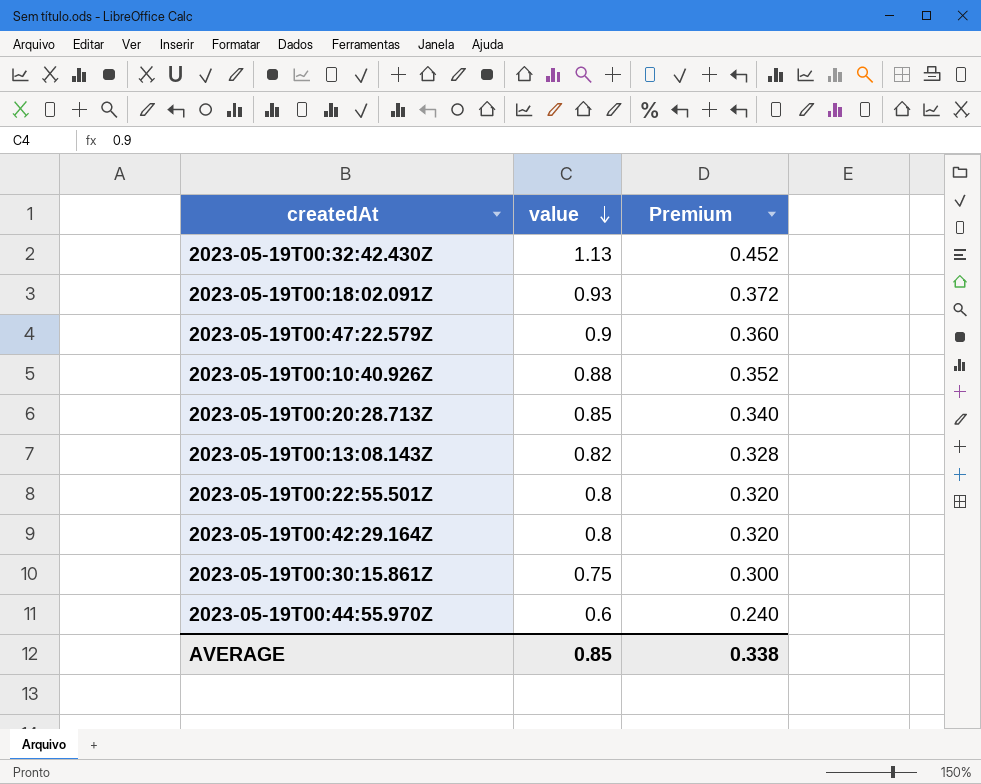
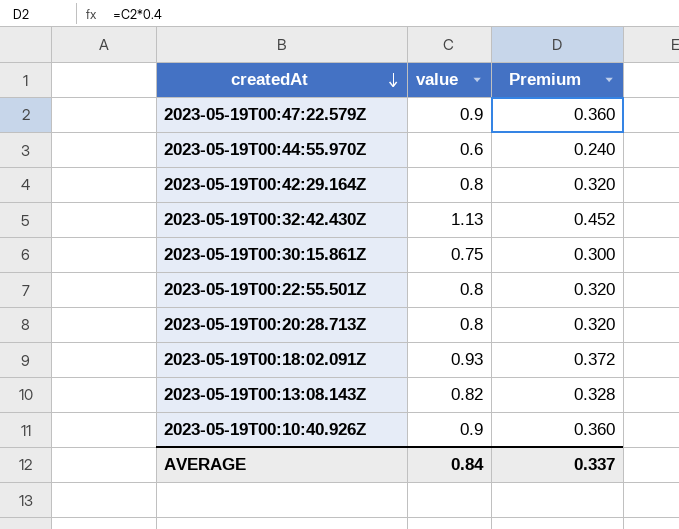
row order: value descending -> createdAt descending
2023-05-19T00:20:28.713Z | value: 0.85 -> 0.8
2023-05-19T00:20:28.713Z | Premium: 0.340 -> 0.320
2023-05-19T00:10:40.926Z | value: 0.88 -> 0.9
2023-05-19T00:10:40.926Z | Premium: 0.352 -> 0.360
AVERAGE | value: 0.85 -> 0.84
AVERAGE | Premium: 0.338 -> 0.337

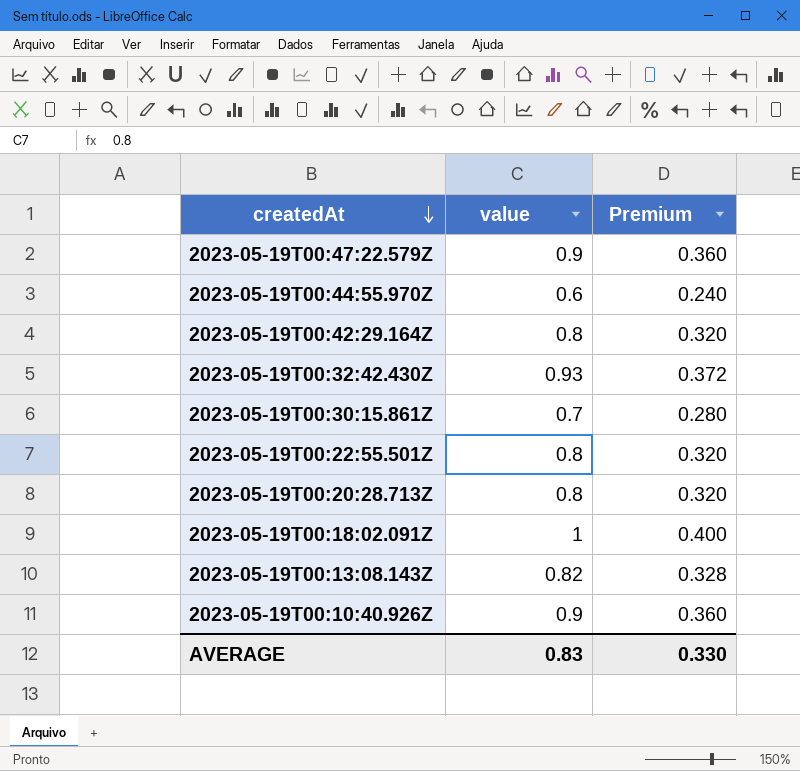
2023-05-19T00:32:42.430Z | value: 1.13 -> 0.93
2023-05-19T00:32:42.430Z | Premium: 0.452 -> 0.372
2023-05-19T00:30:15.861Z | value: 0.75 -> 0.7
2023-05-19T00:30:15.861Z | Premium: 0.300 -> 0.280
2023-05-19T00:18:02.091Z | value: 0.93 -> 1
2023-05-19T00:18:02.091Z | Premium: 0.372 -> 0.400
AVERAGE | value: 0.84 -> 0.83
AVERAGE | Premium: 0.337 -> 0.330

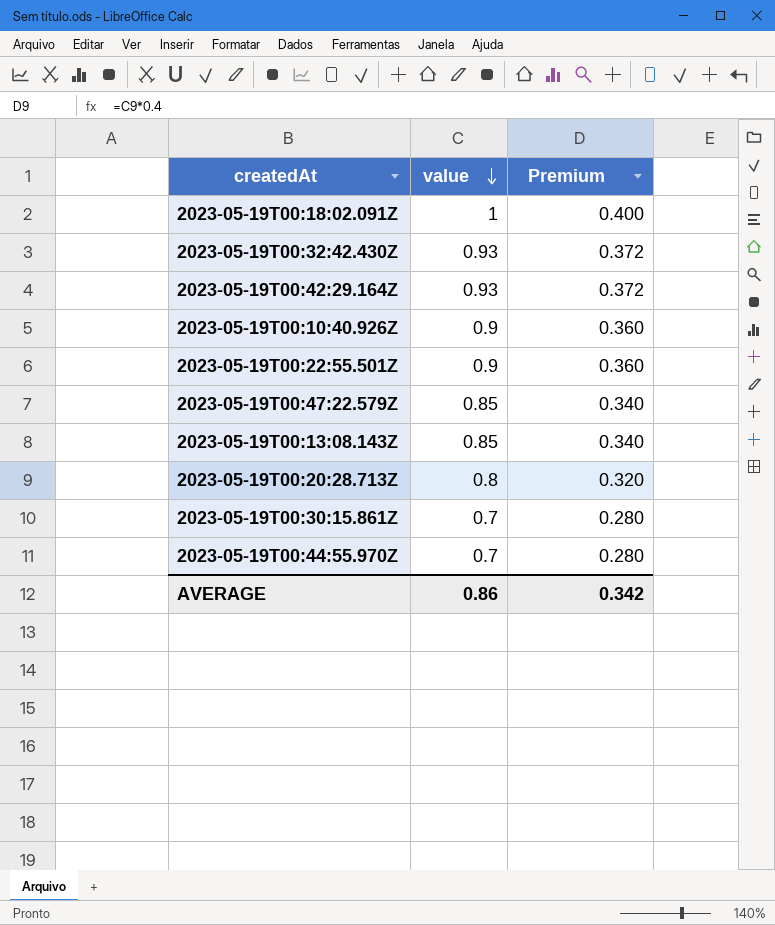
row order: createdAt descending -> value descending
2023-05-19T00:42:29.164Z | value: 0.8 -> 0.93
2023-05-19T00:42:29.164Z | Premium: 0.320 -> 0.372
2023-05-19T00:22:55.501Z | value: 0.8 -> 0.9
2023-05-19T00:22:55.501Z | Premium: 0.320 -> 0.360
2023-05-19T00:47:22.579Z | value: 0.9 -> 0.85
2023-05-19T00:47:22.579Z | Premium: 0.360 -> 0.340
2023-05-19T00:13:08.143Z | value: 0.82 -> 0.85
2023-05-19T00:13:08.143Z | Premium: 0.328 -> 0.340
2023-05-19T00:44:55.970Z | value: 0.6 -> 0.7
2023-05-19T00:44:55.970Z | Premium: 0.240 -> 0.280
AVERAGE | value: 0.83 -> 0.86
AVERAGE | Premium: 0.330 -> 0.342

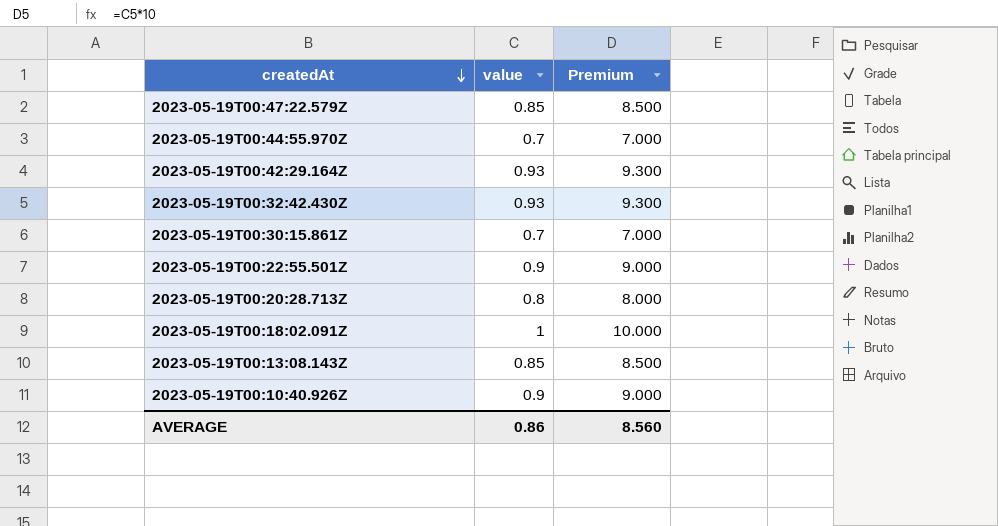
row order: value descending -> createdAt descending
column Premium | formula: [value] * 0.4 -> [value] * 10
AVERAGE | Premium: 0.342 -> 8.560

